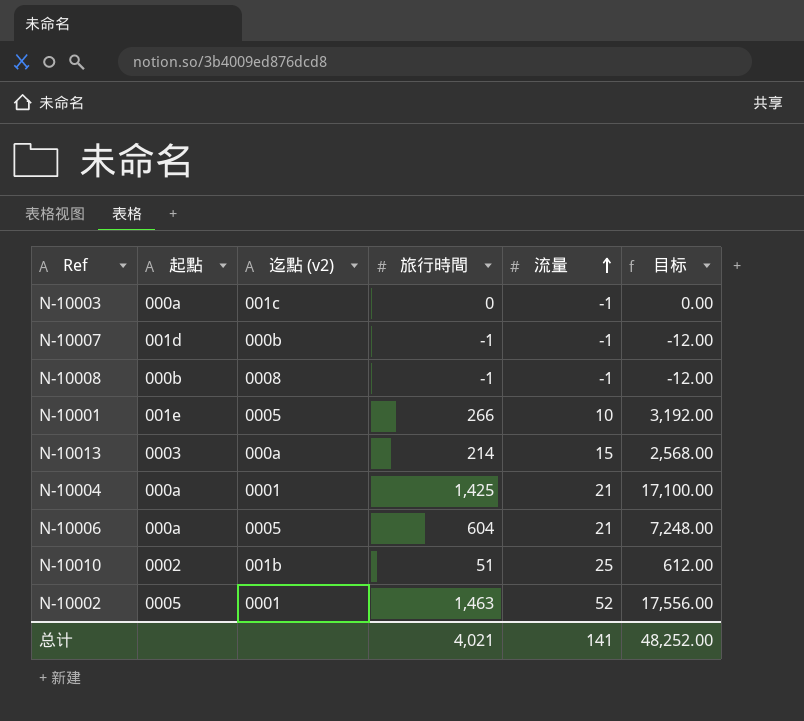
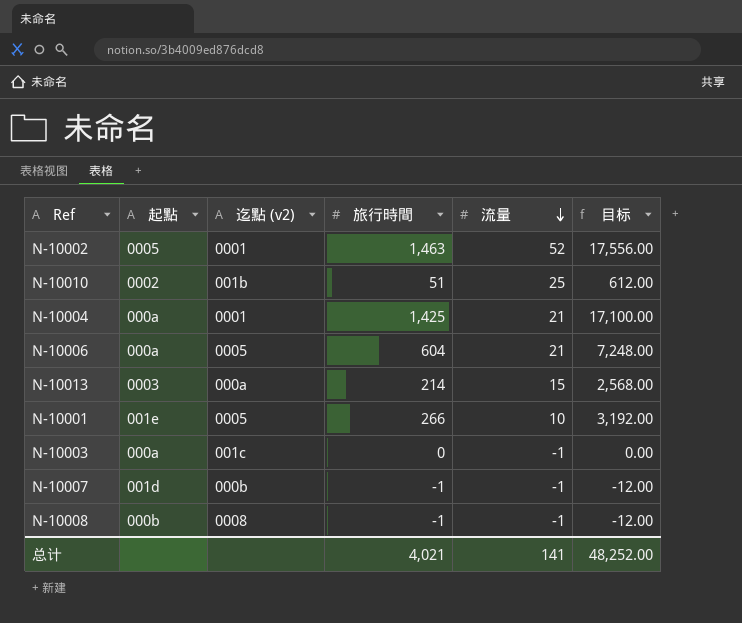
row order: 流量 ascending -> 流量 descending

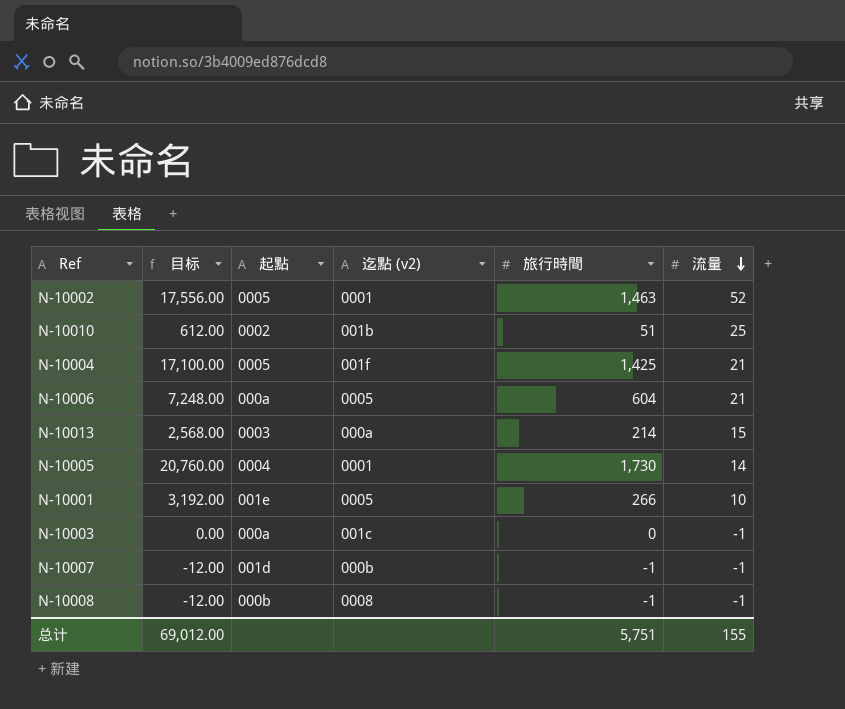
column 目标 | position: 6 -> 2
N-10004 | 起點: 000a -> 0005
N-10004 | 迄點 (v2): 0001 -> 001f
row N-10005: none -> 20,760.00 | 0004 | 0001 | 1,730 | 14
总计 | 目标: 48,252.00 -> 69,012.00
总计 | 旅行時間: 4,021 -> 5,751
总计 | 流量: 141 -> 155

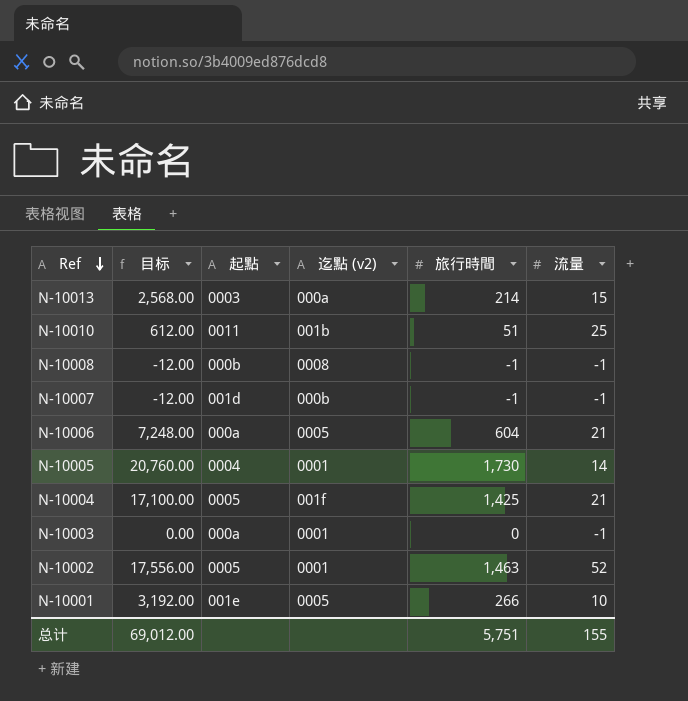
row order: 流量 descending -> Ref descending
N-10010 | 起點: 0002 -> 0011
N-10003 | 迄點 (v2): 001c -> 0001

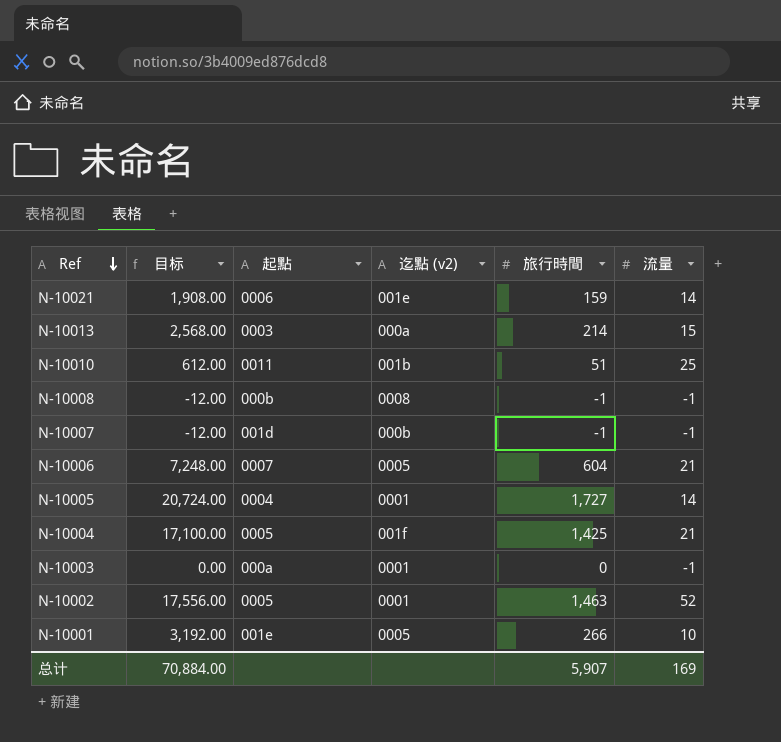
row N-10021: none -> 1,908.00 | 0006 | 001e | 159 | 14
N-10006 | 起點: 000a -> 0007
N-10005 | 目标: 20,760.00 -> 20,724.00
N-10005 | 旅行時間: 1,730 -> 1,727
总计 | 目标: 69,012.00 -> 70,884.00
总计 | 旅行時間: 5,751 -> 5,907
总计 | 流量: 155 -> 169

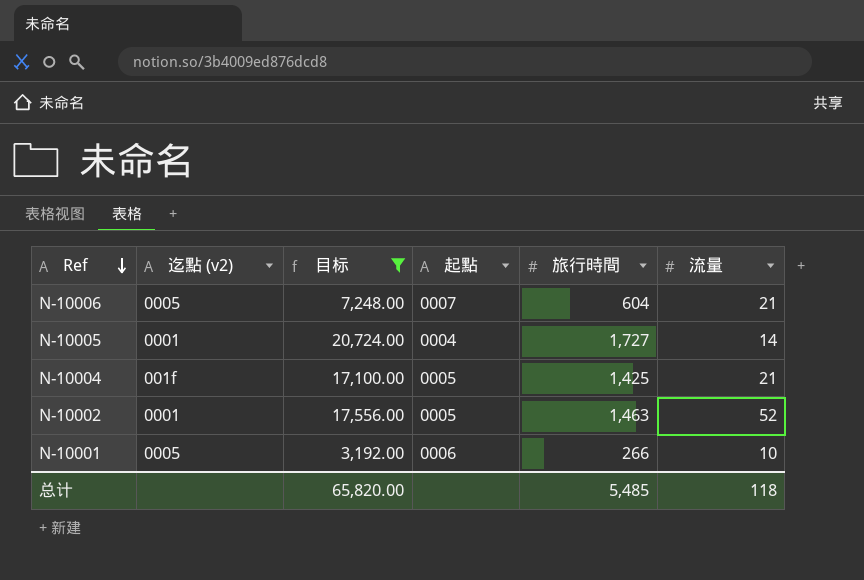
filter: none -> 目标 >= 3,192.00
column 迄點 (v2) | position: 4 -> 2
N-10001 | 起點: 001e -> 0006
总计 | 目标: 70,884.00 -> 65,820.00
总计 | 旅行時間: 5,907 -> 5,485
总计 | 流量: 169 -> 118

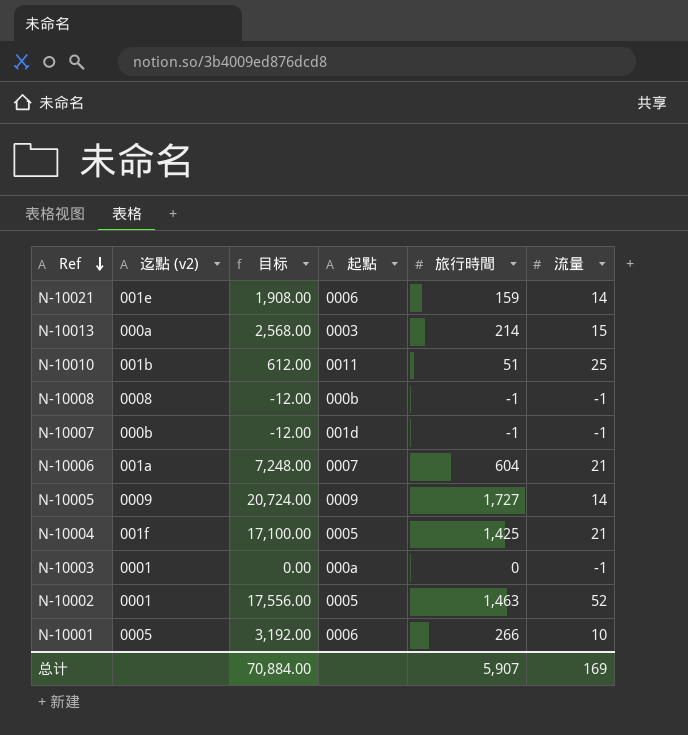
filter: 目标 >= 3,192.00 -> none
N-10006 | 迄點 (v2): 0005 -> 001a
N-10005 | 迄點 (v2): 0001 -> 0009
N-10005 | 起點: 0004 -> 0009
总计 | 目标: 65,820.00 -> 70,884.00
总计 | 旅行時間: 5,485 -> 5,907
总计 | 流量: 118 -> 169

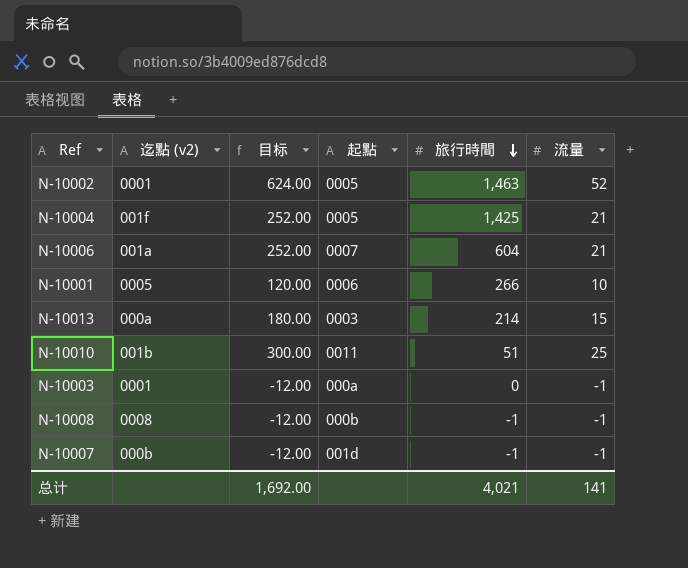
row order: Ref descending -> 旅行時間 descending
column 目标 | formula: [旅行時間] * 12 -> [流量] * 12
row N-10021: 001e | 1,908.00 | 0006 | 159 | 14 -> none
row N-10005: 0009 | 20,724.00 | 0009 | 1,727 | 14 -> none
总计 | 目标: 70,884.00 -> 1,692.00
总计 | 旅行時間: 5,907 -> 4,021
总计 | 流量: 169 -> 141

